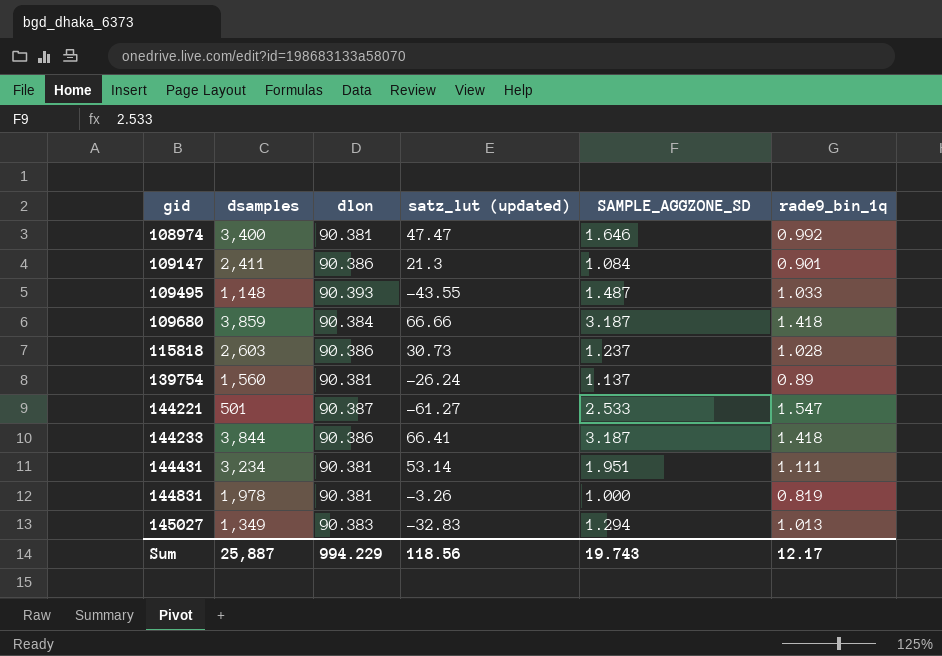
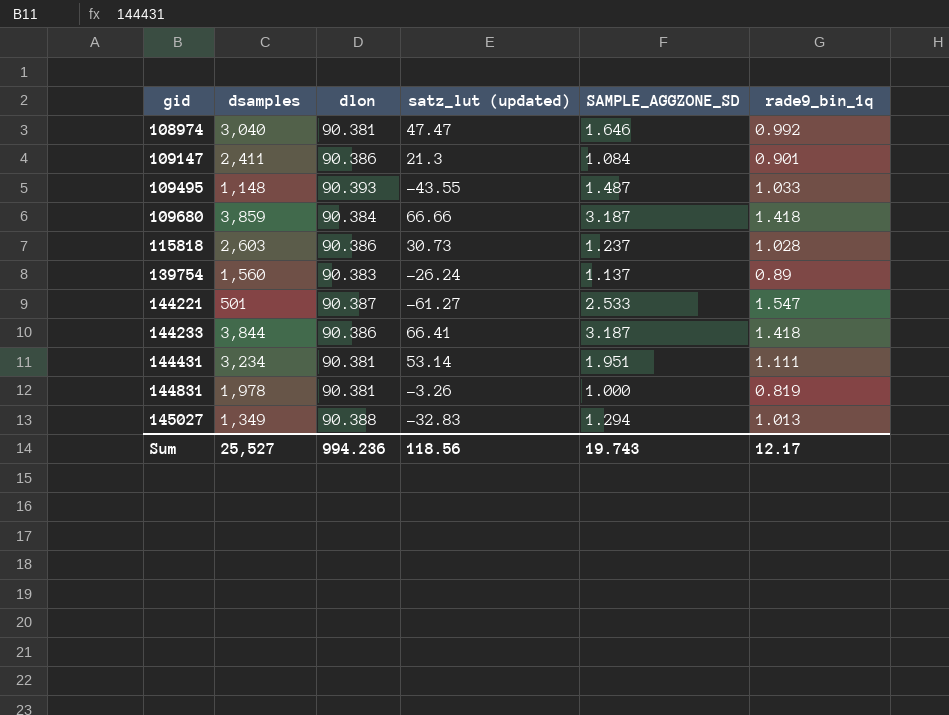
108974 | dsamples: 3,400 -> 3,040
139754 | dlon: 90.381 -> 90.383
145027 | dlon: 90.383 -> 90.388
Sum | dsamples: 25,887 -> 25,527
Sum | dlon: 994.229 -> 994.236

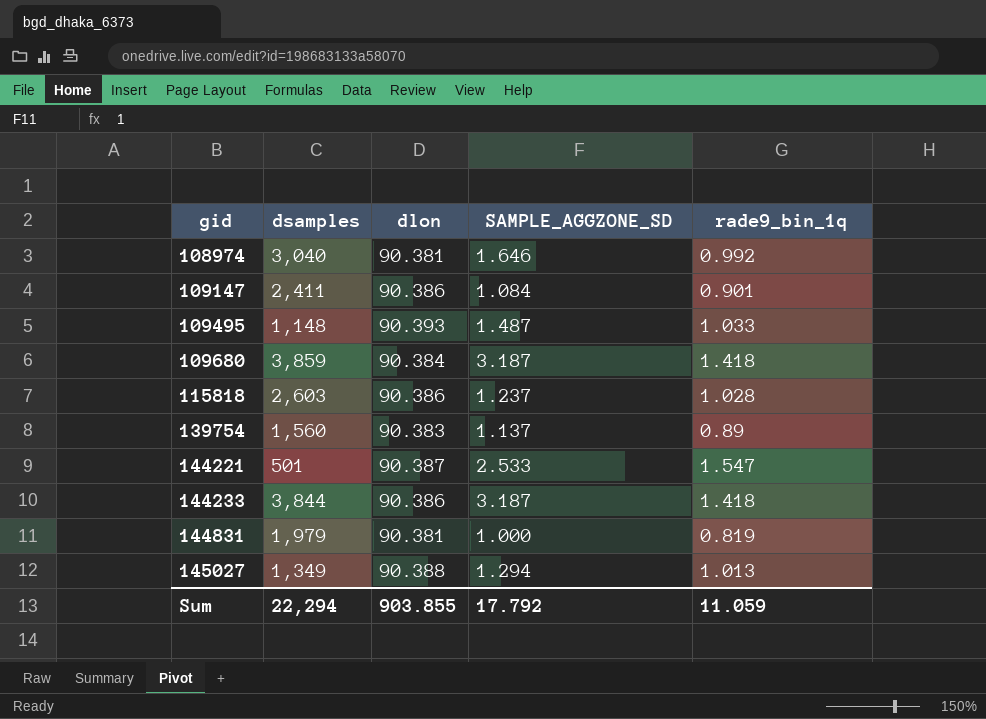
column satz_lut (updated) | position: 4 -> none
row 144431: 3,234 | 90.381 | 53.14 | 1.951 | 1.111 -> none
144831 | dsamples: 1,978 -> 1,979
Sum | dsamples: 25,527 -> 22,294
Sum | dlon: 994.236 -> 903.855
Sum | SAMPLE_AGGZONE_SD: 19.743 -> 17.792
Sum | rade9_bin_1q: 12.17 -> 11.059

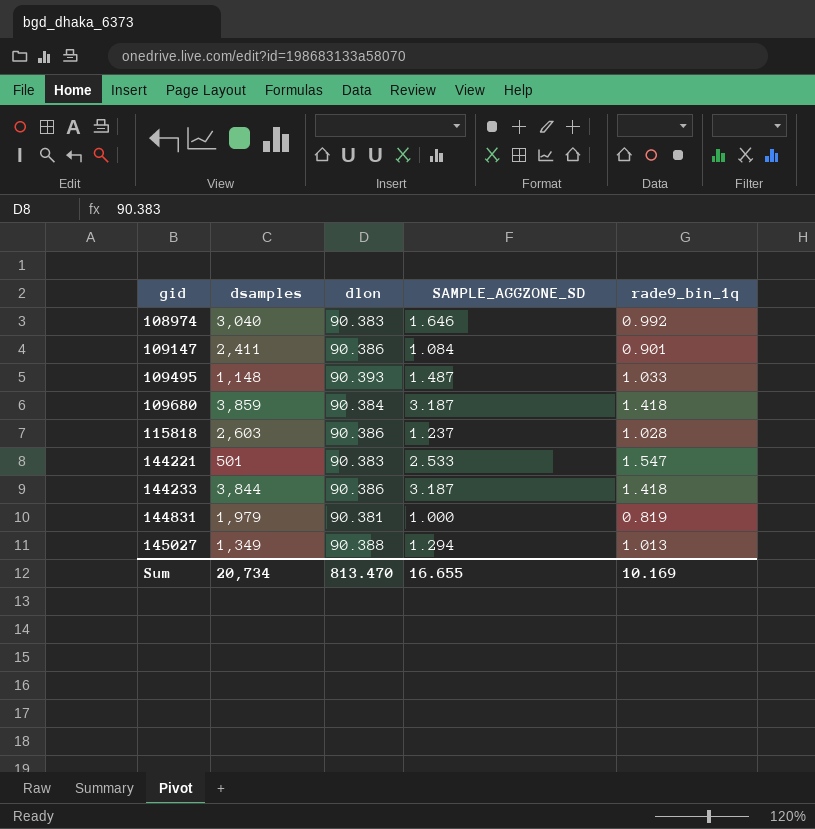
row 139754: 1,560 | 90.383 | 1.137 | 0.89 -> none
108974 | dlon: 90.381 -> 90.383
144221 | dlon: 90.387 -> 90.383
Sum | dsamples: 22,294 -> 20,734
Sum | dlon: 903.855 -> 813.470
Sum | SAMPLE_AGGZONE_SD: 17.792 -> 16.655
Sum | rade9_bin_1q: 11.059 -> 10.169

